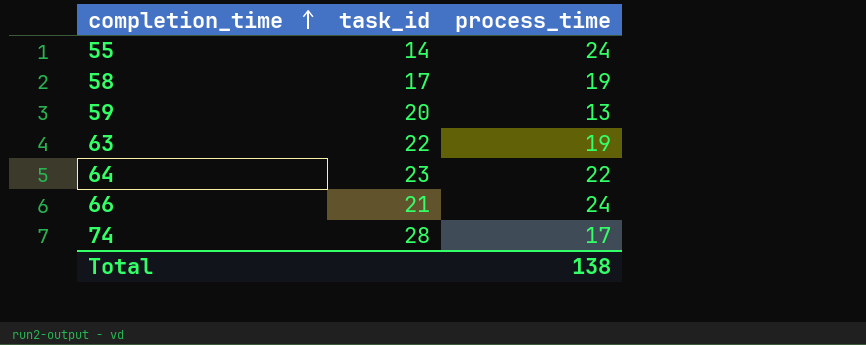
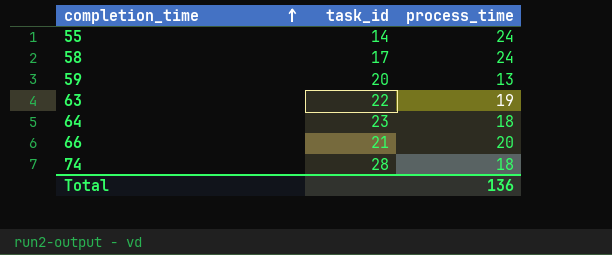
58 | process_time: 19 -> 24
64 | process_time: 22 -> 18
66 | process_time: 24 -> 20
74 | process_time: 17 -> 18
Total | process_time: 138 -> 136

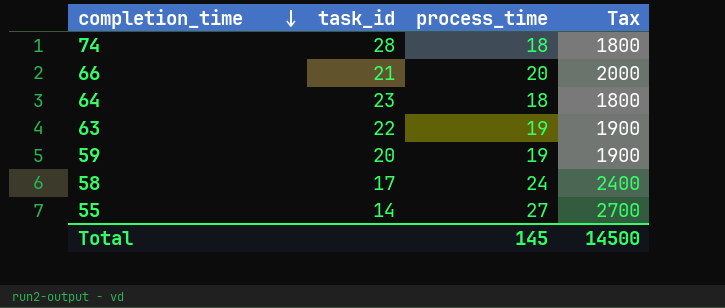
row order: completion_time ascending -> completion_time descending
column Tax | formula: none -> [process_time] * 100
59 | process_time: 13 -> 19
55 | process_time: 24 -> 27
Total | process_time: 136 -> 145

